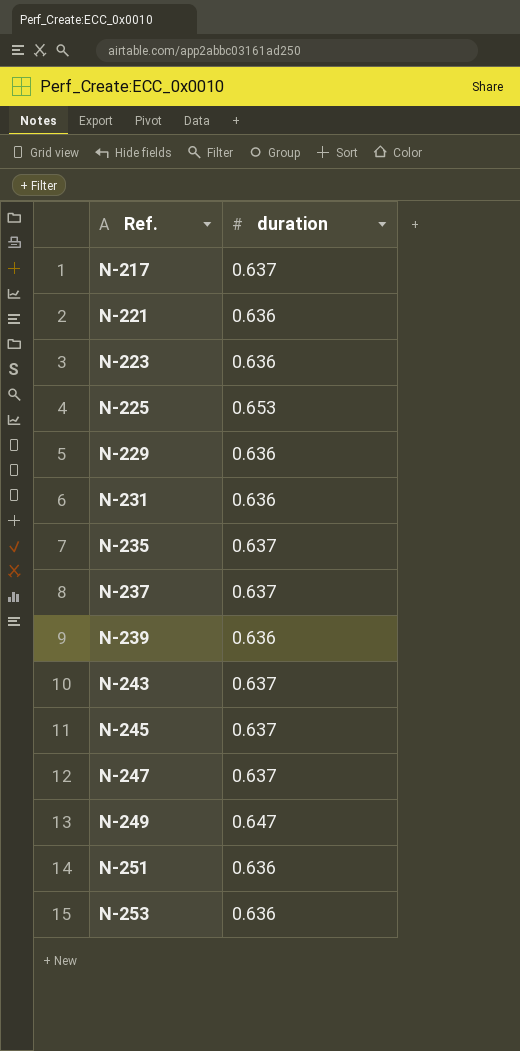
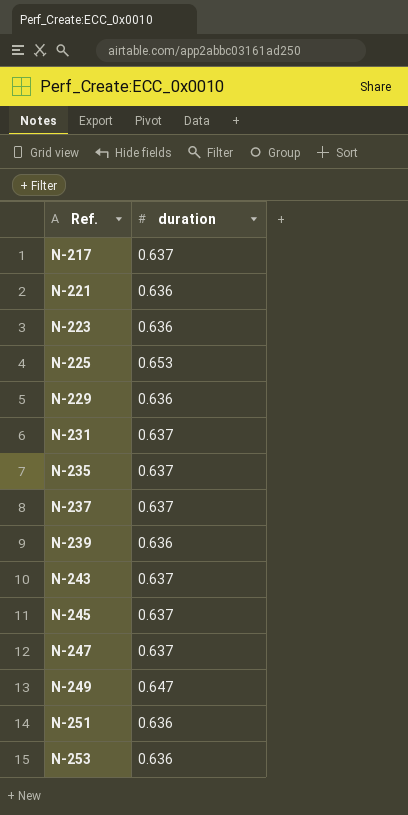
N-231 | duration: 0.636 -> 0.637

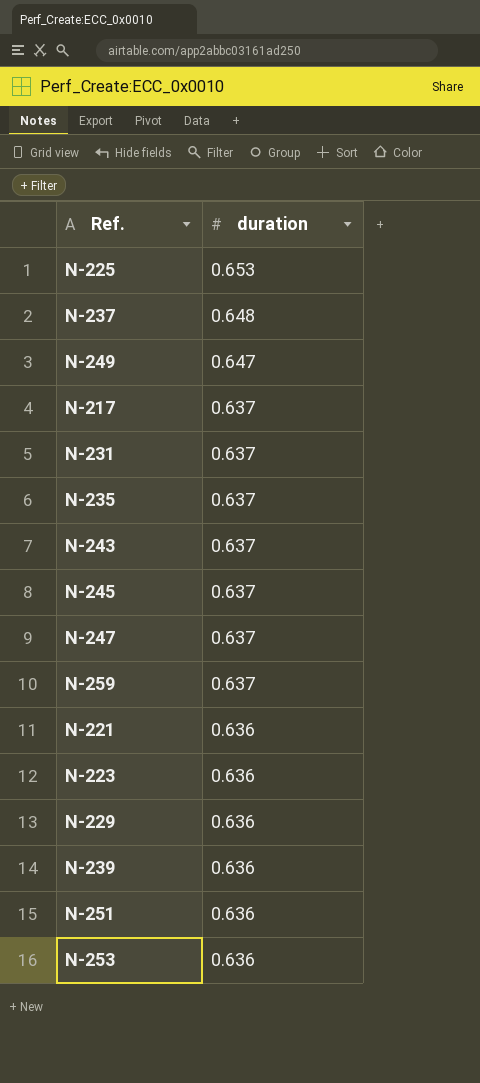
row order: Ref. ascending -> duration descending
N-237 | duration: 0.637 -> 0.648
row N-259: none -> 0.637

